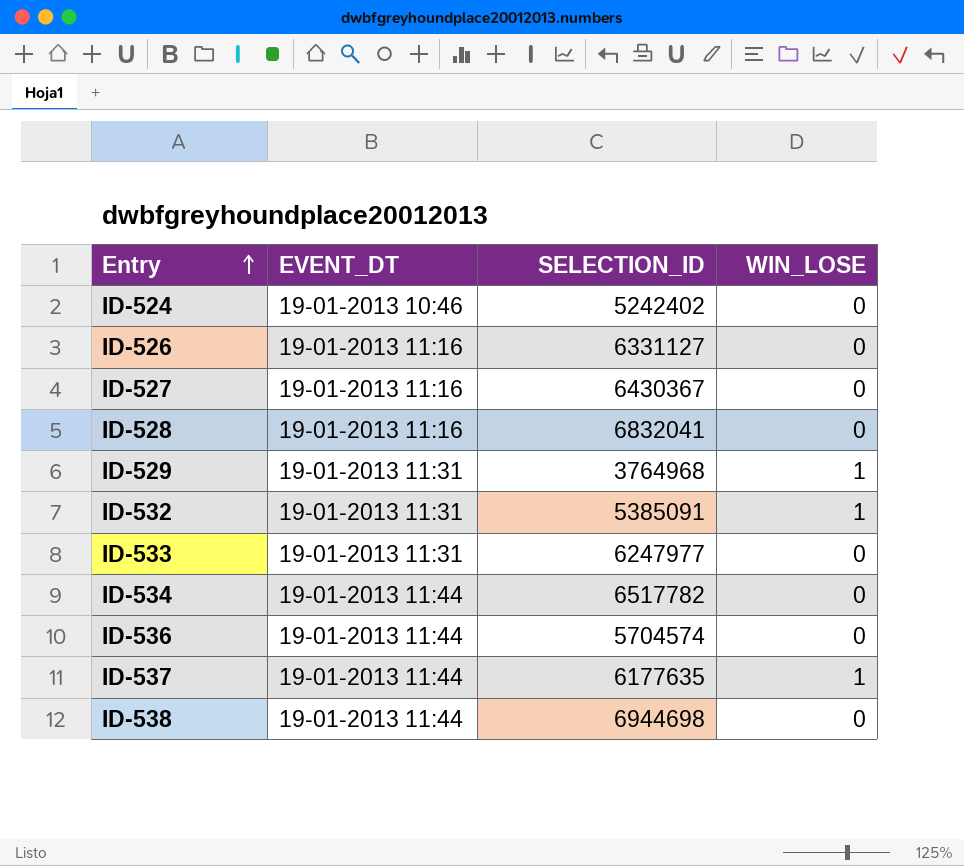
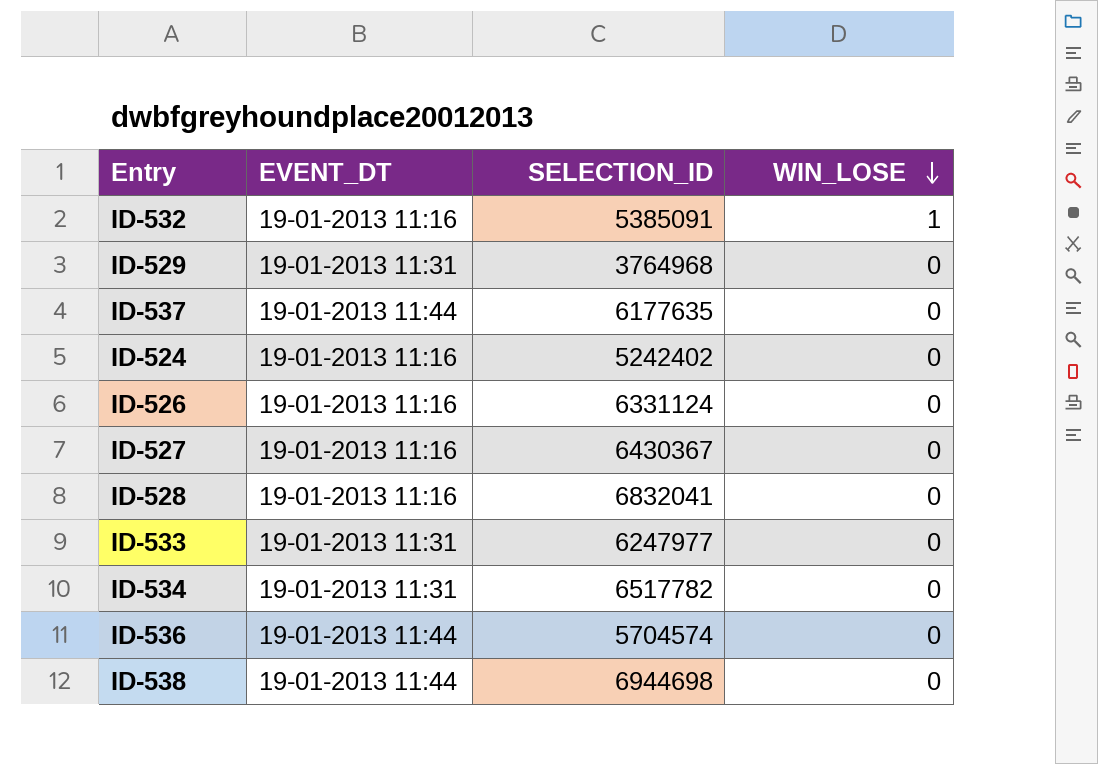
row order: Entry ascending -> WIN_LOSE descending
ID-532 | EVENT_DT: 19-01-2013 11:31 -> 19-01-2013 11:16
ID-529 | WIN_LOSE: 1 -> 0
ID-537 | WIN_LOSE: 1 -> 0
ID-524 | EVENT_DT: 19-01-2013 10:46 -> 19-01-2013 11:16
ID-526 | SELECTION_ID: 6331127 -> 6331124
ID-534 | EVENT_DT: 19-01-2013 11:44 -> 19-01-2013 11:31

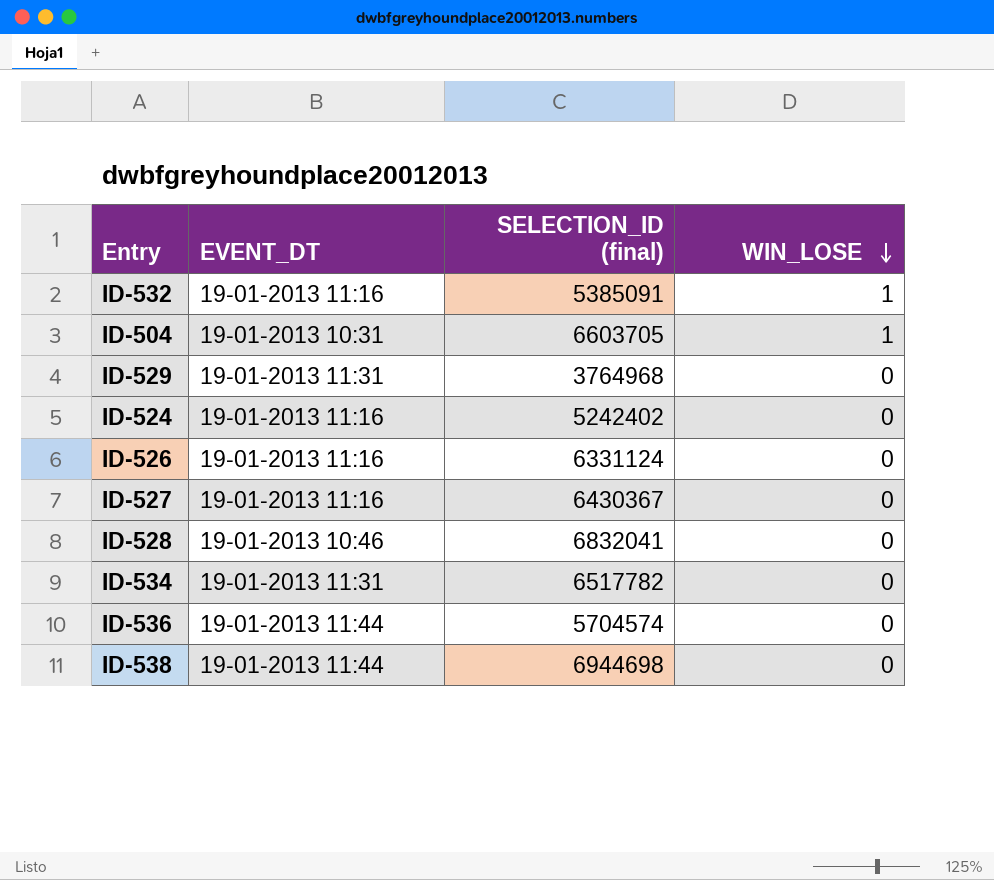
column name: SELECTION_ID -> SELECTION_ID (final)
row ID-537: 19-01-2013 11:44 | 6177635 | 0 -> none
row ID-533: 19-01-2013 11:31 | 6247977 | 0 -> none
row ID-504: none -> 19-01-2013 10:31 | 6603705 | 1
ID-528 | EVENT_DT: 19-01-2013 11:16 -> 19-01-2013 10:46

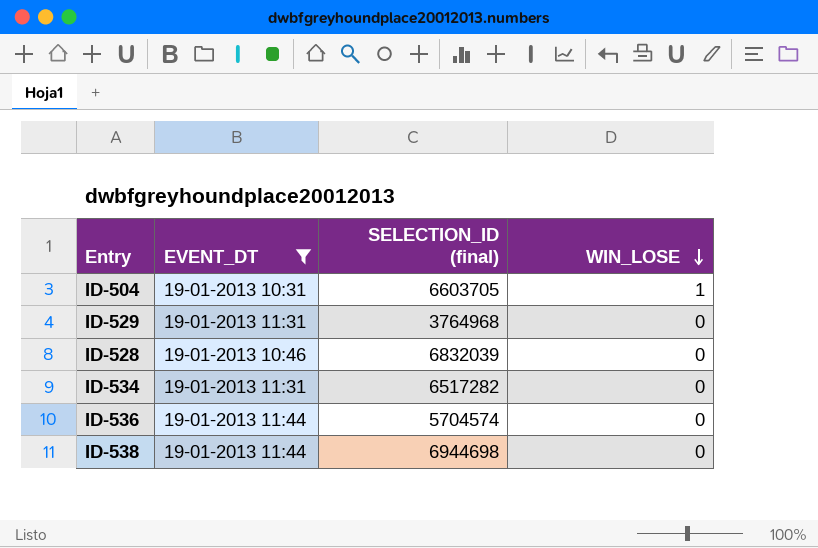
filter: none -> EVENT_DT != 19-01-2013 11:16
ID-528 | SELECTION_ID (final): 6832041 -> 6832039
ID-534 | SELECTION_ID (final): 6517782 -> 6517282

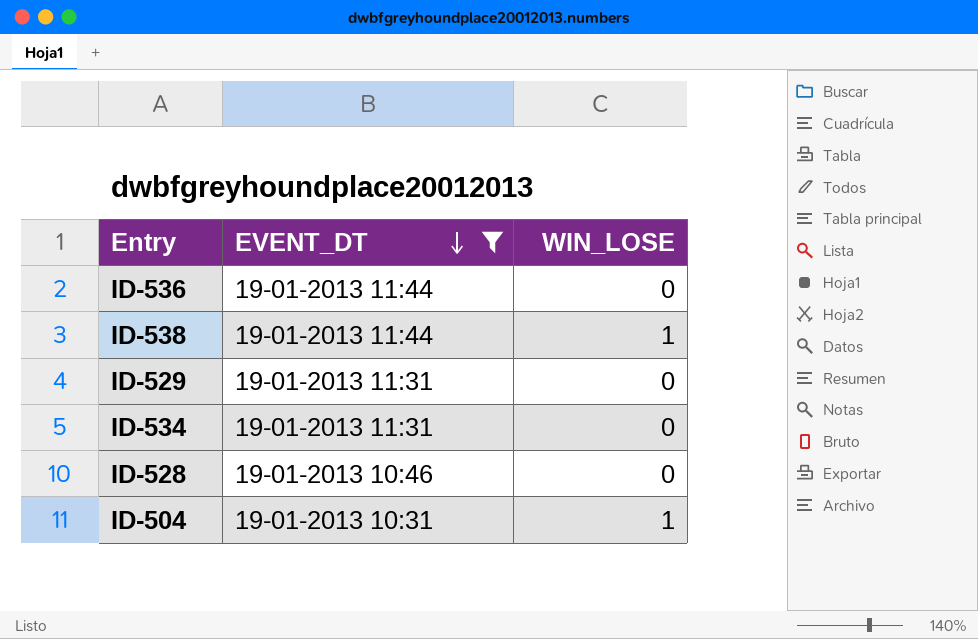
row order: WIN_LOSE descending -> EVENT_DT descending
column SELECTION_ID (final) | position: 3 -> none
ID-538 | WIN_LOSE: 0 -> 1

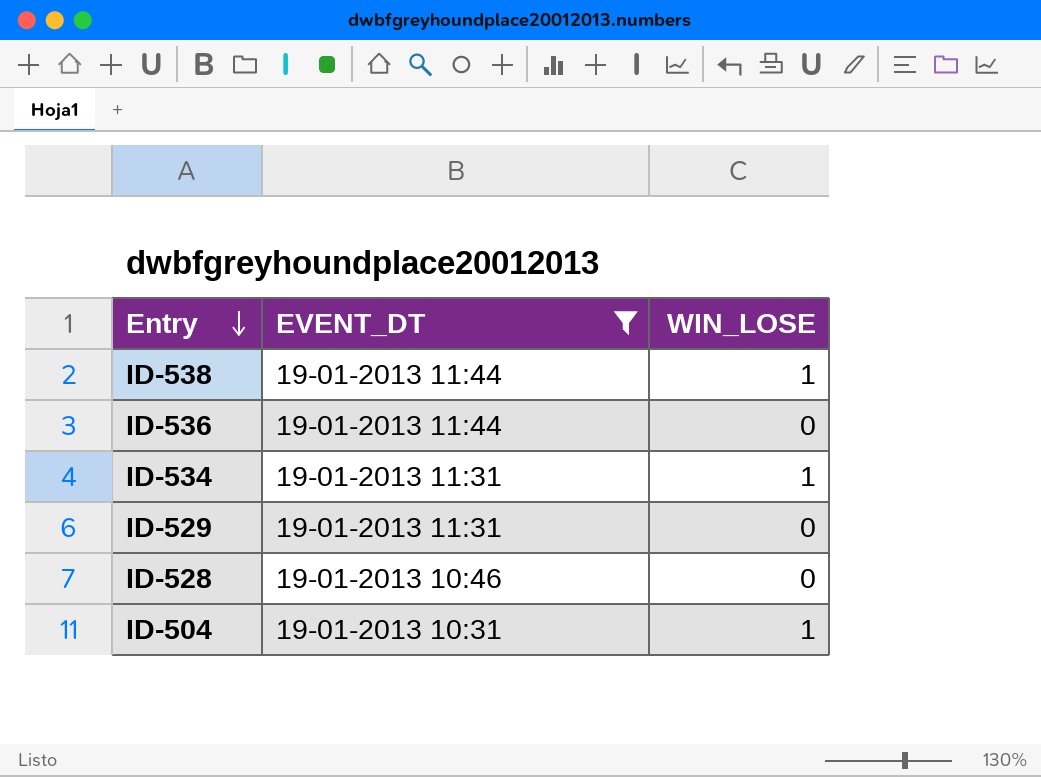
row order: EVENT_DT descending -> Entry descending
ID-534 | WIN_LOSE: 0 -> 1

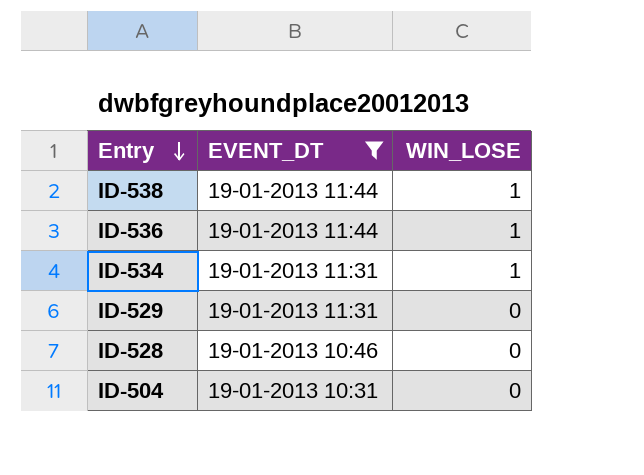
ID-536 | WIN_LOSE: 0 -> 1
ID-504 | WIN_LOSE: 1 -> 0

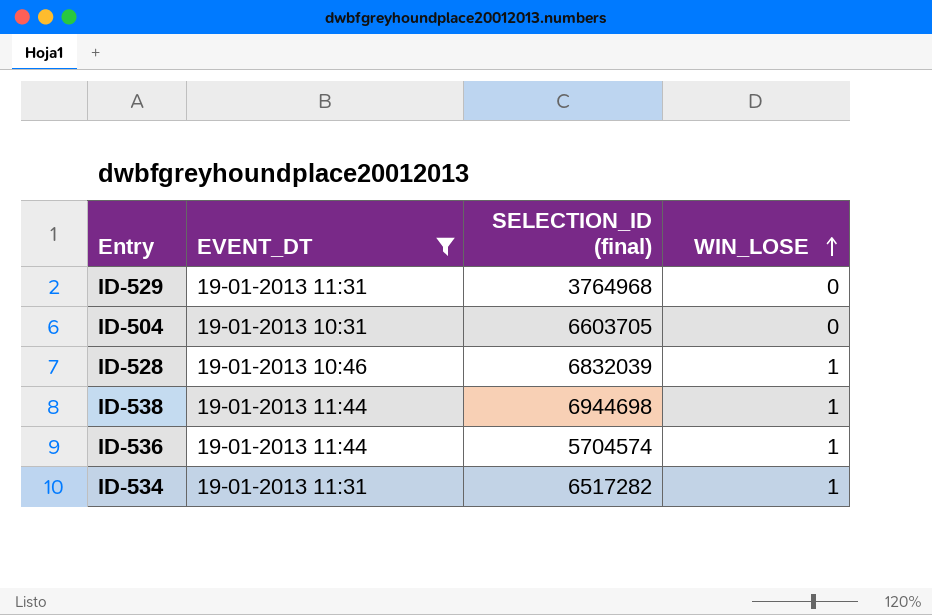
row order: Entry descending -> WIN_LOSE ascending
column SELECTION_ID (final) | position: none -> 3
ID-528 | WIN_LOSE: 0 -> 1

